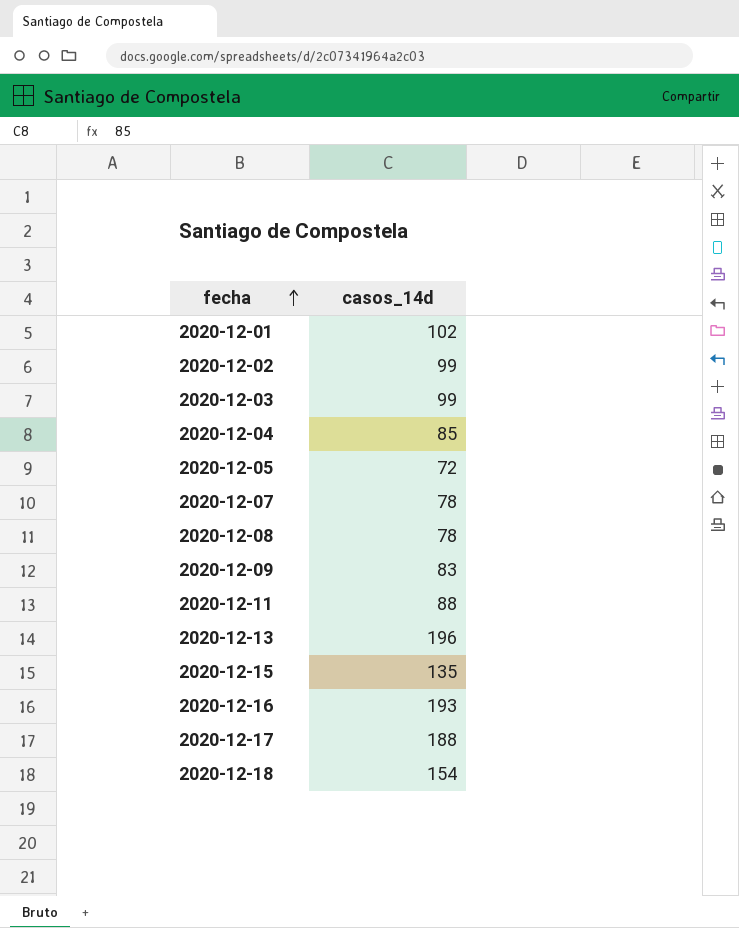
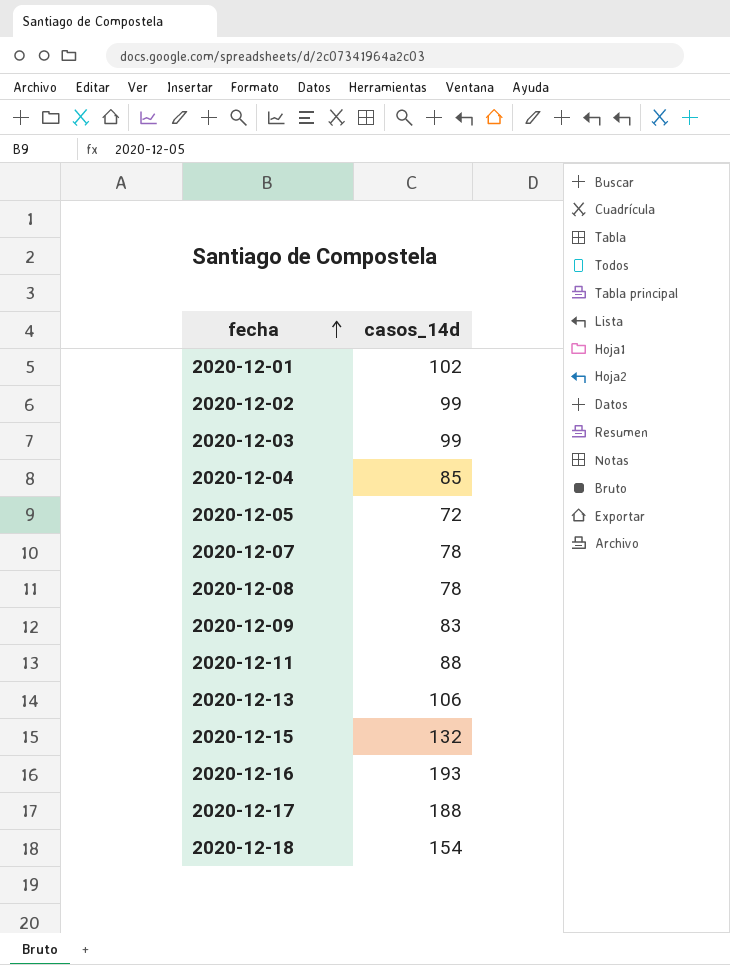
2020-12-13 | casos_14d: 196 -> 106
2020-12-15 | casos_14d: 135 -> 132

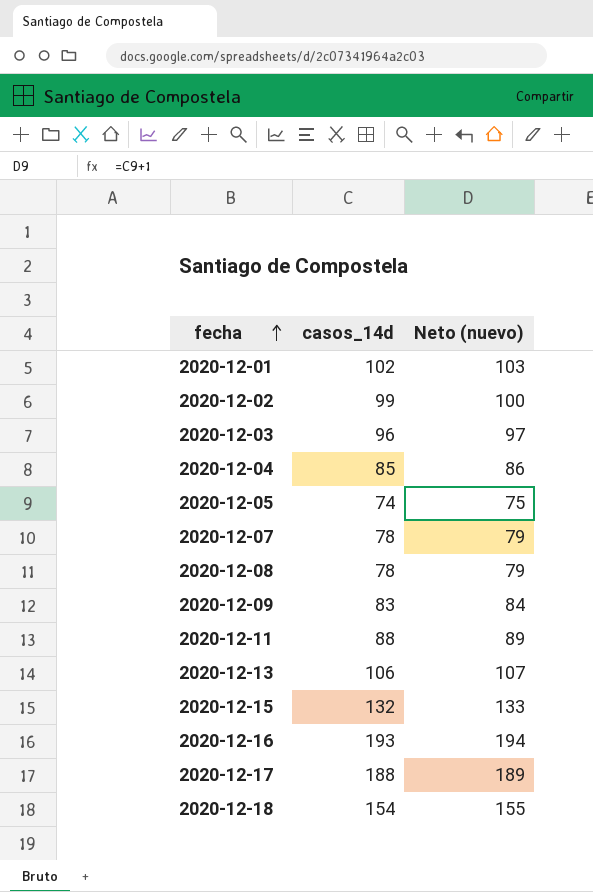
column Neto (nuevo) | formula: none -> [casos_14d] + 1
2020-12-03 | casos_14d: 99 -> 96
2020-12-05 | casos_14d: 72 -> 74

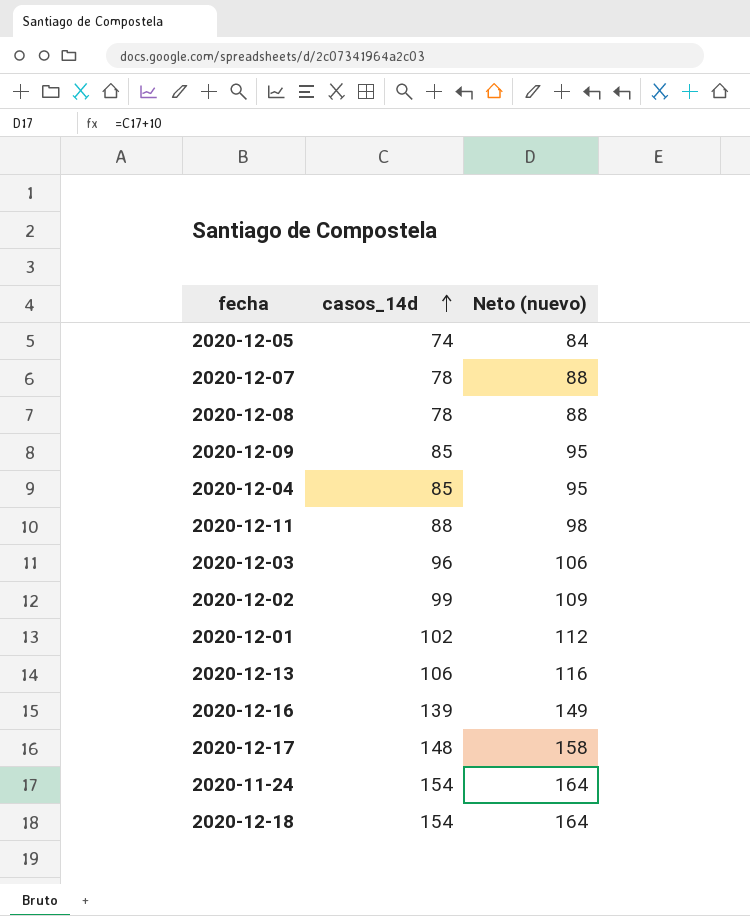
row order: fecha ascending -> casos_14d ascending
column Neto (nuevo) | formula: [casos_14d] + 1 -> [casos_14d] + 10
row 2020-12-15: 132 | 133 -> none
2020-12-09 | casos_14d: 83 -> 85
2020-12-16 | casos_14d: 193 -> 139
2020-12-17 | casos_14d: 188 -> 148
row 2020-11-24: none -> 154 | 164

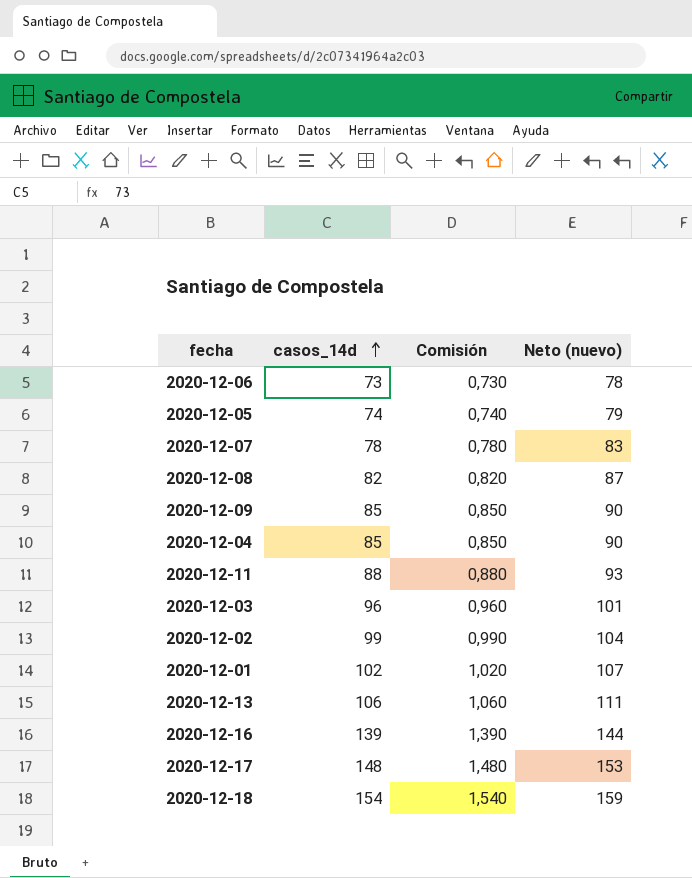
column Comisión | formula: none -> [casos_14d] * 0,01
column Neto (nuevo) | formula: [casos_14d] + 10 -> [casos_14d] + 5
row 2020-11-24: 154 | 164 -> none
row 2020-12-06: none -> 73 | 0,730 | 78
2020-12-08 | casos_14d: 78 -> 82

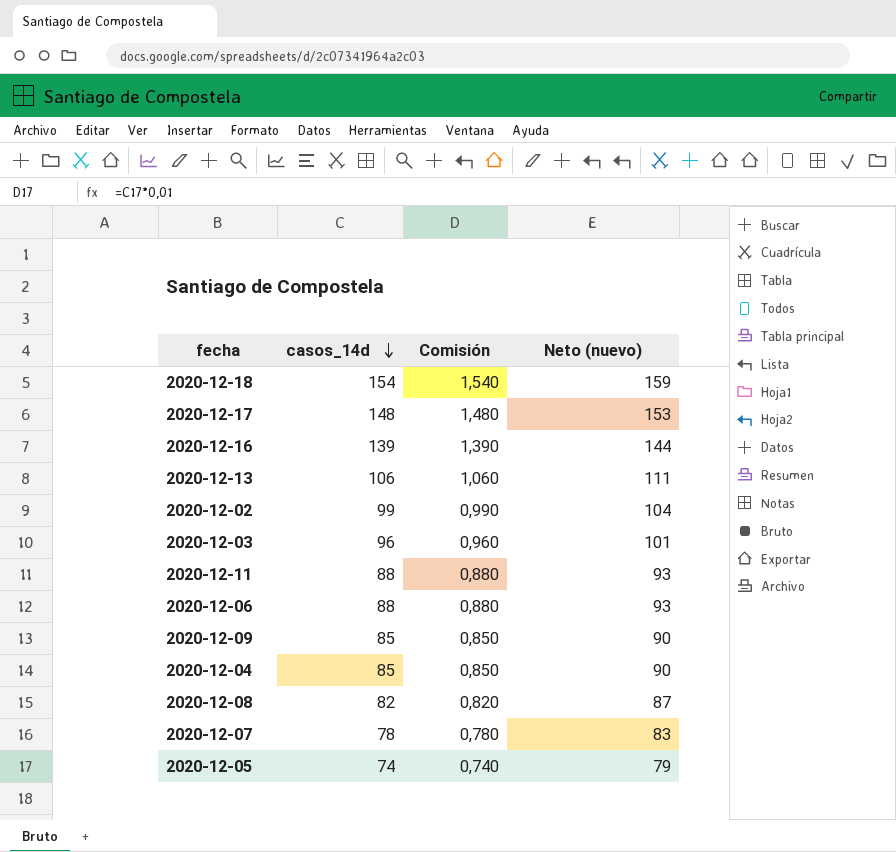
row order: casos_14d ascending -> casos_14d descending
row 2020-12-01: 102 | 1,020 | 107 -> none
2020-12-06 | casos_14d: 73 -> 88
2020-12-06 | Comisión: 0,730 -> 0,880
2020-12-06 | Neto (nuevo): 78 -> 93

